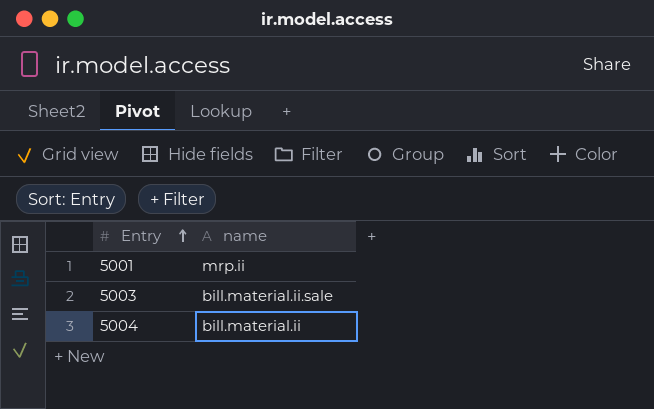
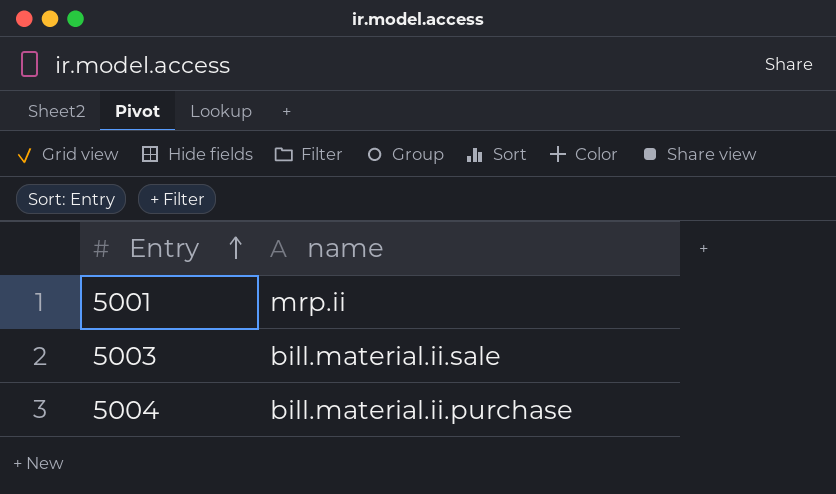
5004 | name: bill.material.ii -> bill.material.ii.purchase

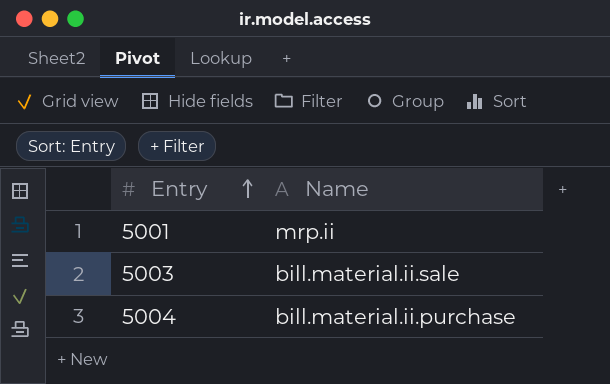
column name: name -> Name

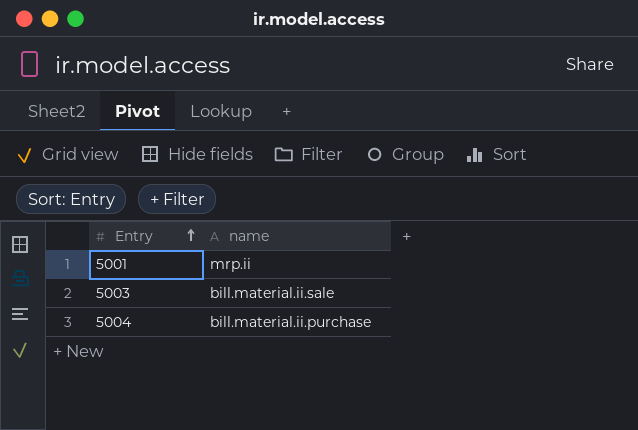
column name: Name -> name

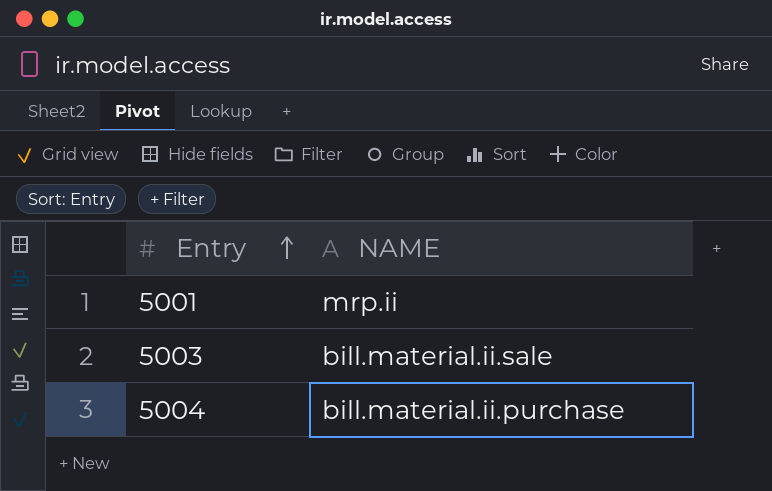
column name: name -> NAME

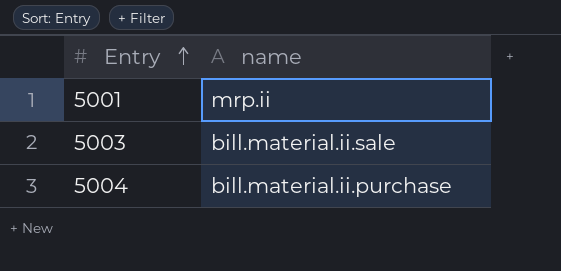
column name: NAME -> name

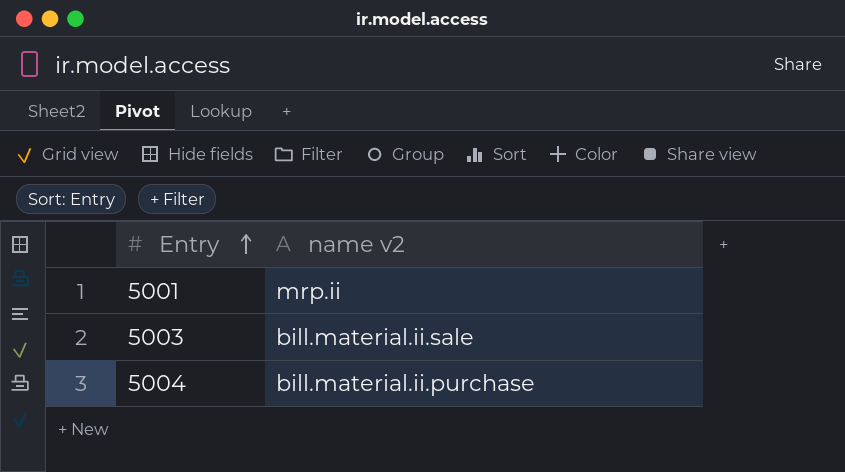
column name: name -> name v2

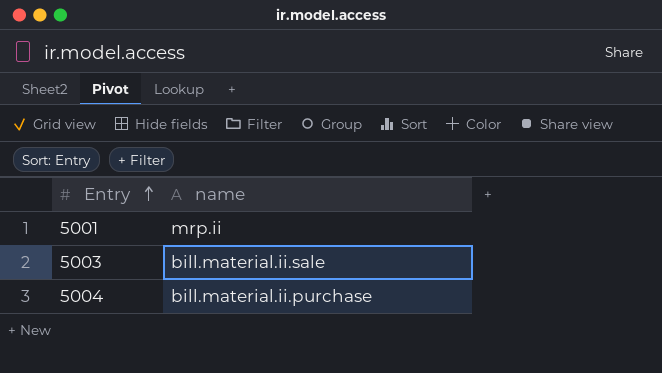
column name: name v2 -> name

